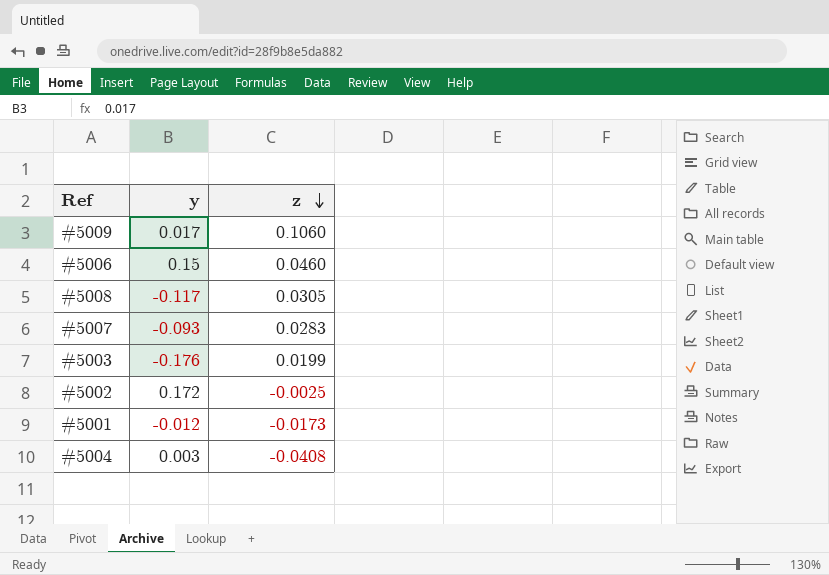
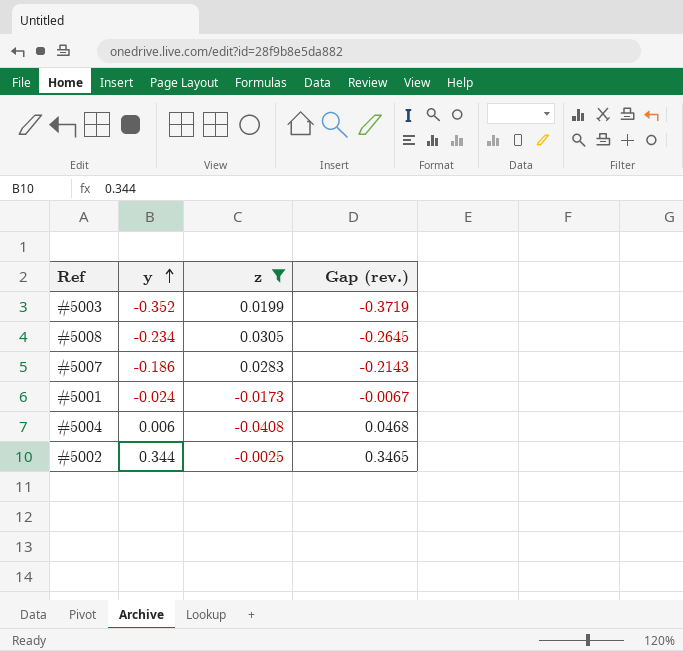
filter: none -> z <= 0.0305
row order: z descending -> y ascending
column Gap (rev.) | formula: none -> [y] - [z]
#5003 | y: -0.176 -> -0.352
#5008 | y: -0.117 -> -0.234
#5007 | y: -0.093 -> -0.186
#5001 | y: -0.012 -> -0.024
#5004 | y: 0.003 -> 0.006
#5002 | y: 0.172 -> 0.344

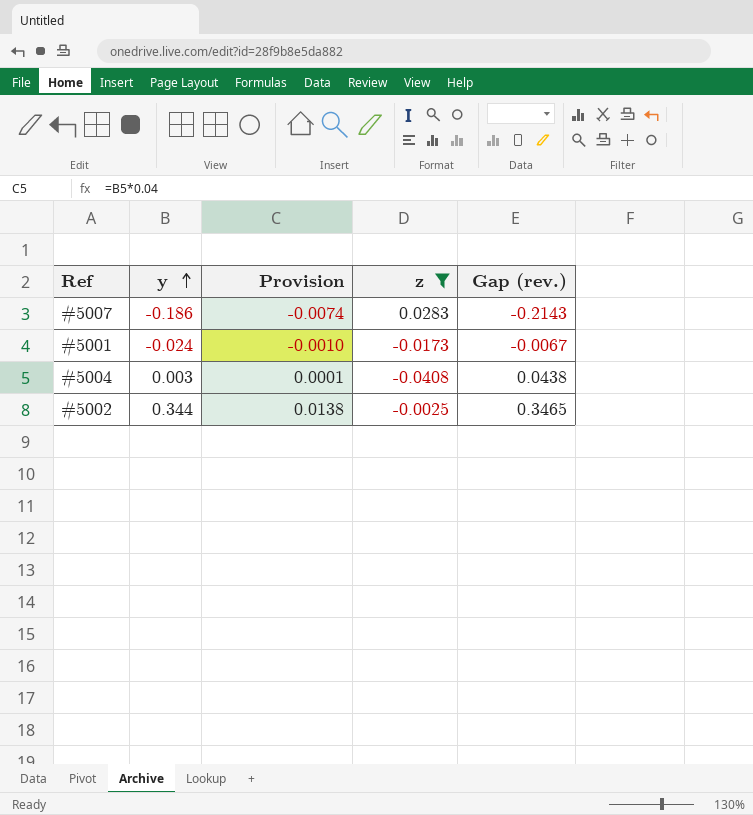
column Provision | formula: none -> [y] * 0.04
row #5003: -0.352 | 0.0199 | -0.3719 -> none
row #5008: -0.234 | 0.0305 | -0.2645 -> none
#5004 | y: 0.006 -> 0.003
#5004 | Gap (rev.): 0.0468 -> 0.0438

